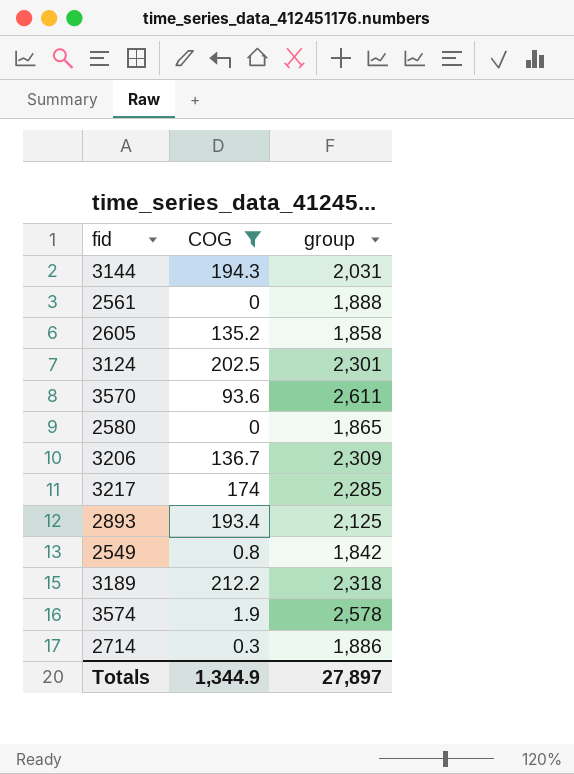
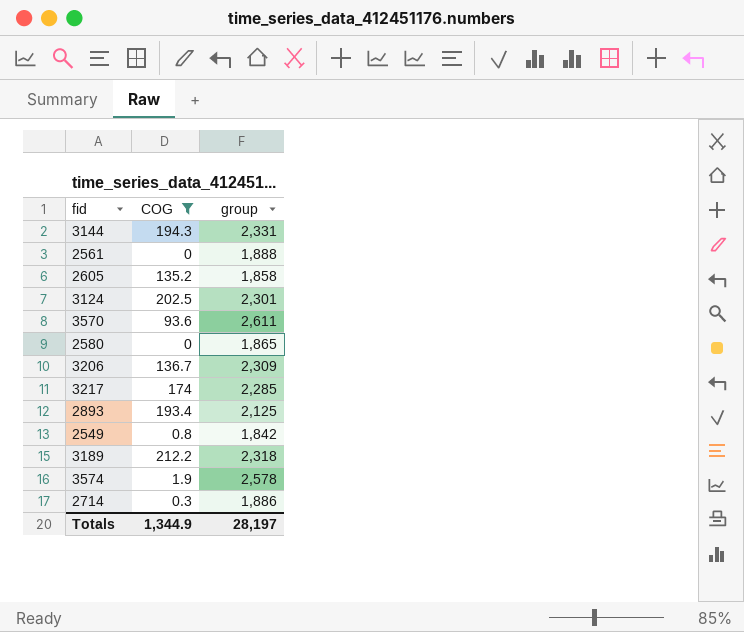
3144 | group: 2,031 -> 2,331
Totals | group: 27,897 -> 28,197

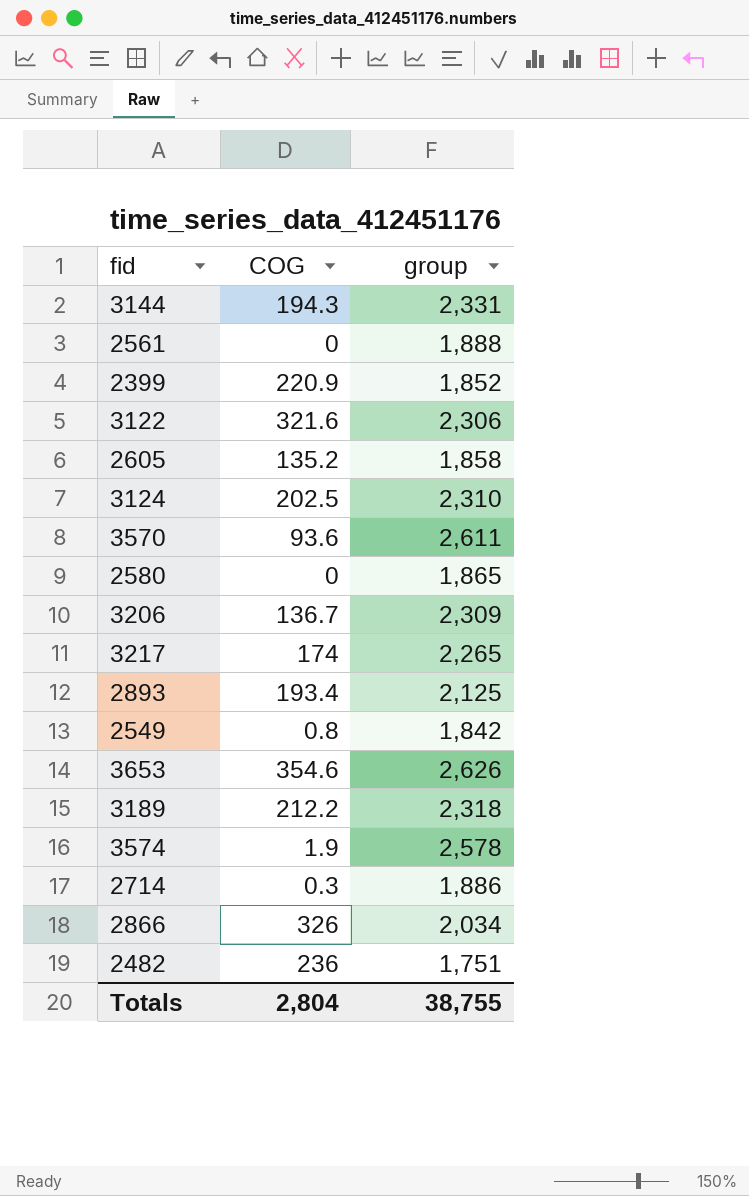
filter: COG <= 212.2 -> none
3124 | group: 2,301 -> 2,310
3217 | group: 2,285 -> 2,265
Totals | COG: 1,344.9 -> 2,804
Totals | group: 28,197 -> 38,755

